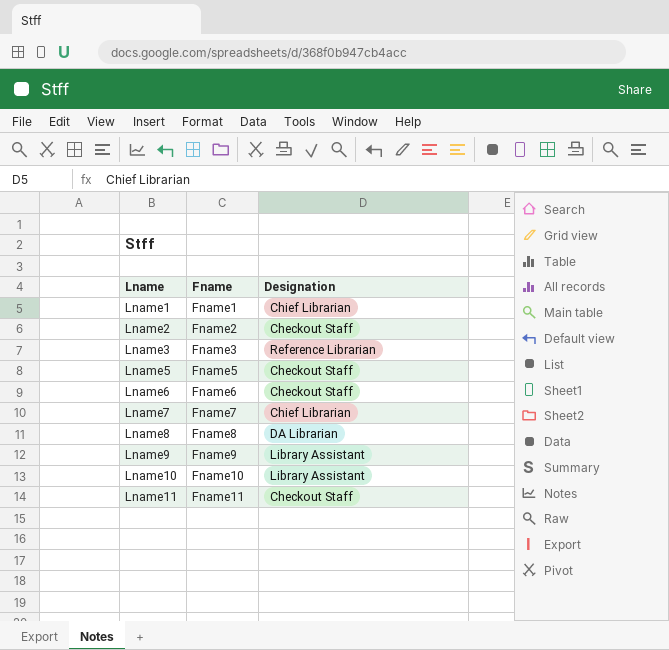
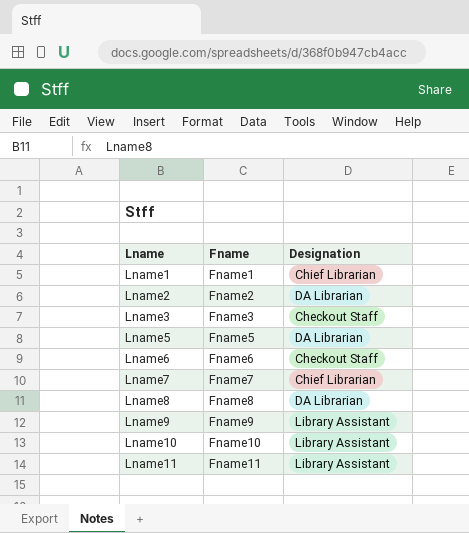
Lname2 | Designation: Checkout Staff -> DA Librarian
Lname3 | Designation: Reference Librarian -> Checkout Staff
Lname5 | Designation: Checkout Staff -> DA Librarian
Lname11 | Designation: Checkout Staff -> Library Assistant

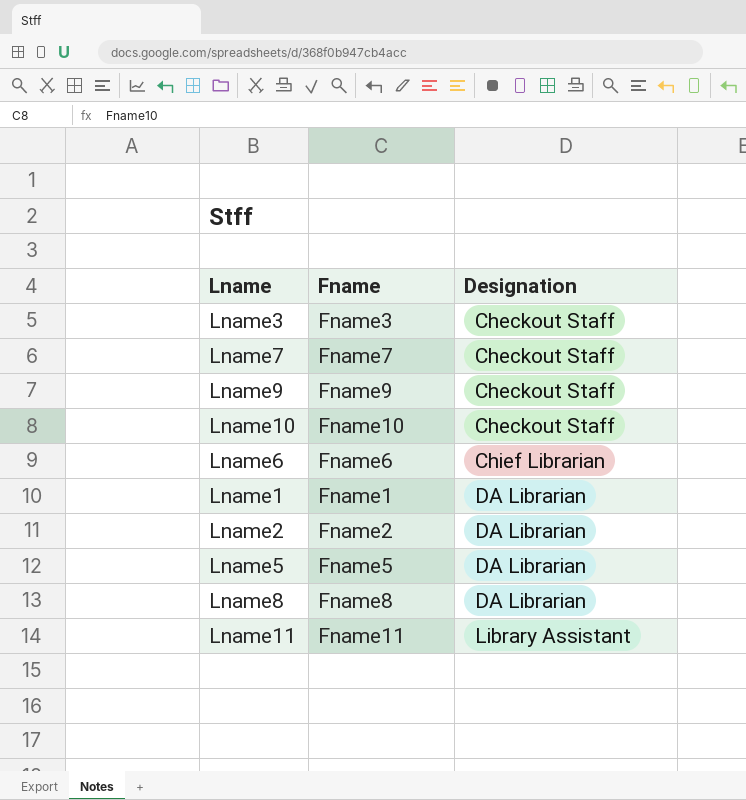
row order: Lname ascending -> Designation ascending
Lname7 | Designation: Chief Librarian -> Checkout Staff
Lname9 | Designation: Library Assistant -> Checkout Staff
Lname10 | Designation: Library Assistant -> Checkout Staff
Lname6 | Designation: Checkout Staff -> Chief Librarian
Lname1 | Designation: Chief Librarian -> DA Librarian

